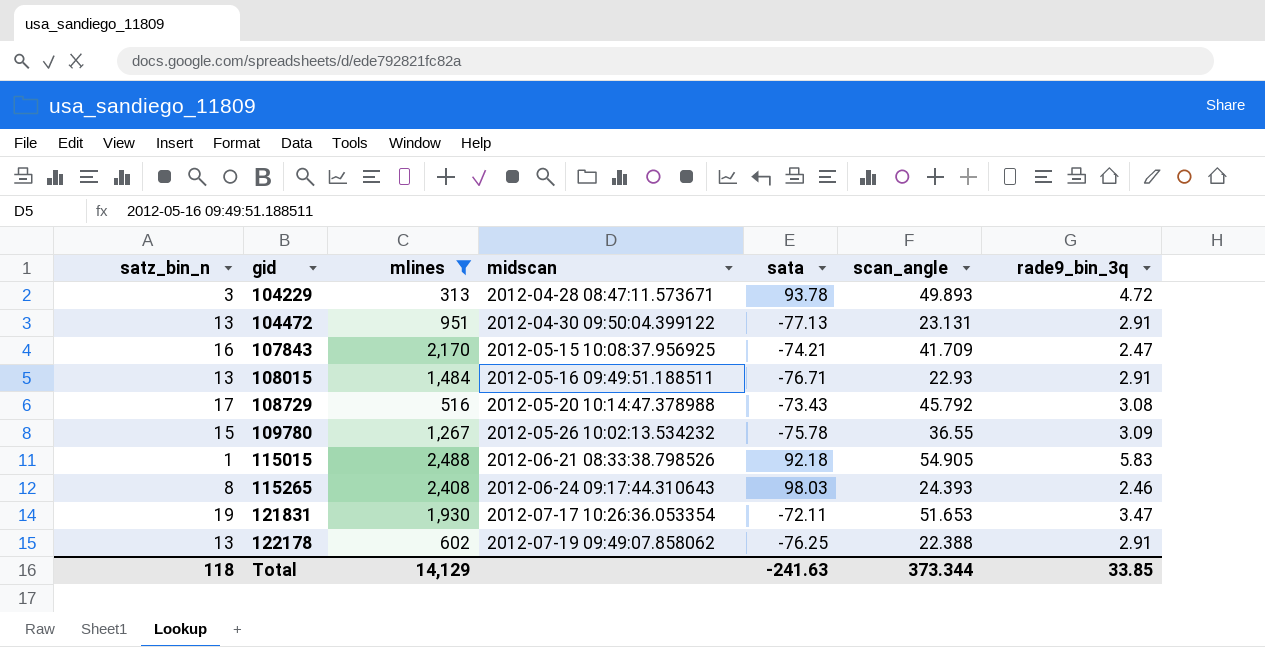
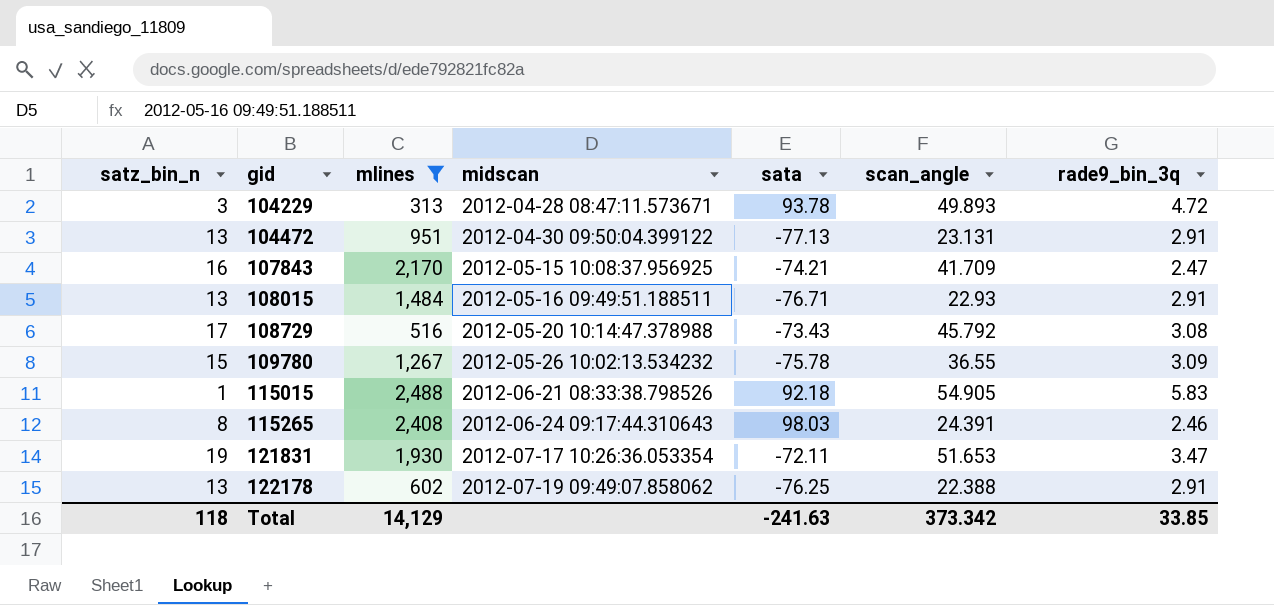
115265 | scan_angle: 24.393 -> 24.391
Total | scan_angle: 373.344 -> 373.342

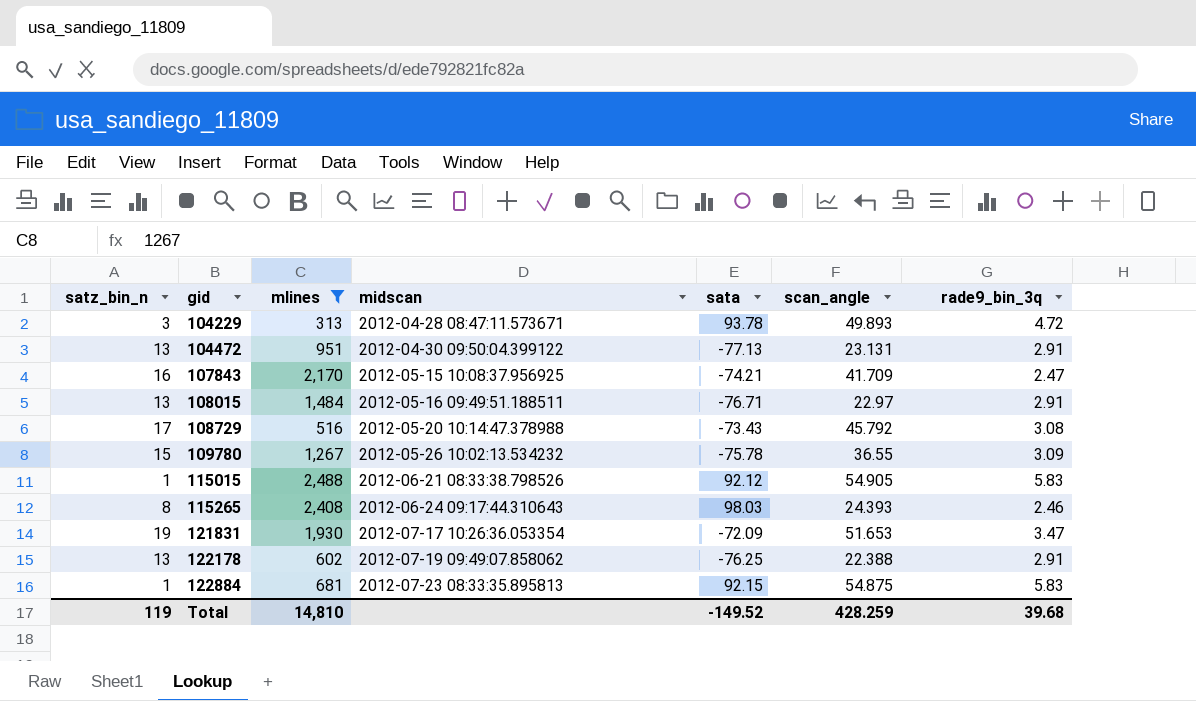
108015 | scan_angle: 22.93 -> 22.97
115015 | sata: 92.18 -> 92.12
115265 | scan_angle: 24.391 -> 24.393
121831 | sata: -72.11 -> -72.09
row 122884: none -> 1 | 681 | 2012-07-23 08:33:35.895813 | 92.15 | 54.875 | 5.83
Total | satz_bin_n: 118 -> 119
Total | mlines: 14,129 -> 14,810
Total | sata: -241.63 -> -149.52
Total | scan_angle: 373.342 -> 428.259
Total | rade9_bin_3q: 33.85 -> 39.68

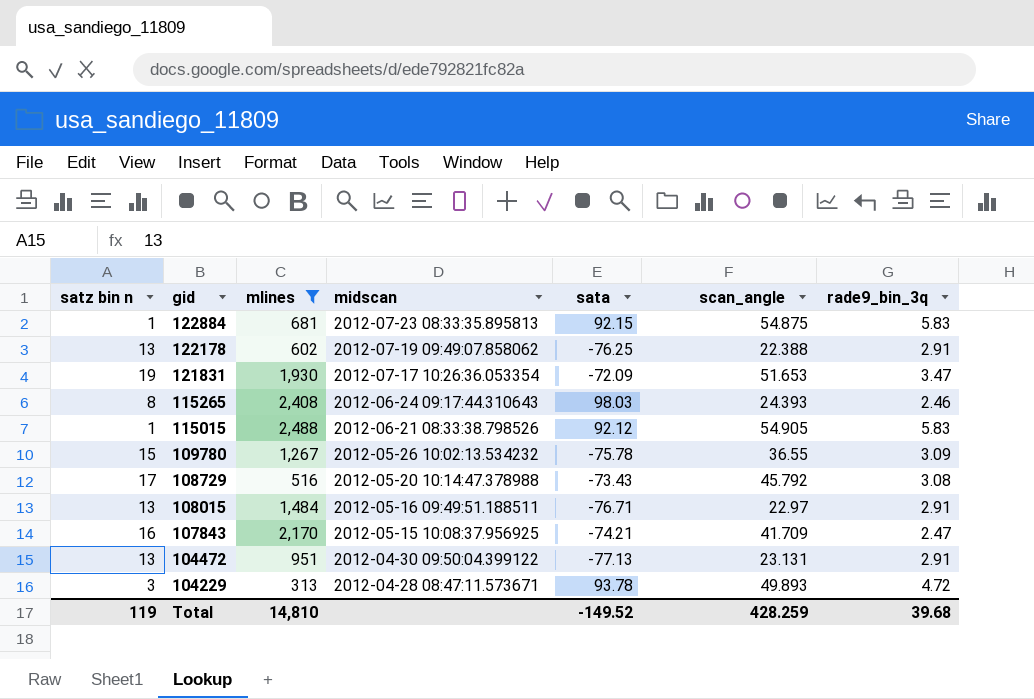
row order: gid ascending -> gid descending
column name: satz_bin_n -> satz bin n

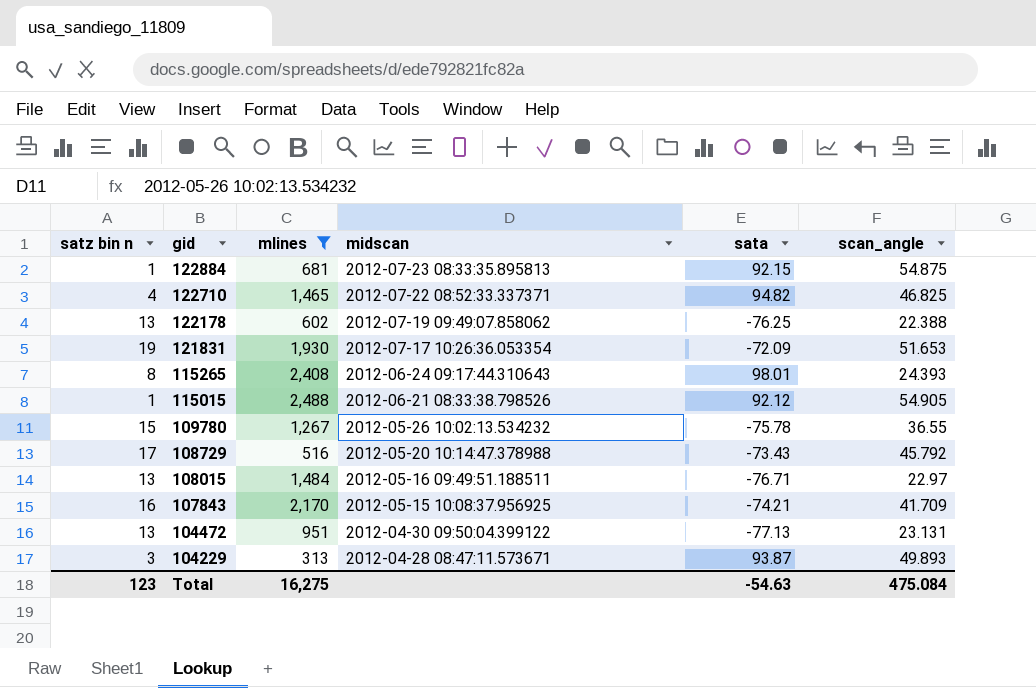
column rade9_bin_3q | position: 7 -> none
row 122710: none -> 4 | 1,465 | 2012-07-22 08:52:33.337371 | 94.82 | 46.825
115265 | sata: 98.03 -> 98.01
104229 | sata: 93.78 -> 93.87
Total | satz bin n: 119 -> 123
Total | mlines: 14,810 -> 16,275
Total | sata: -149.52 -> -54.63
Total | scan_angle: 428.259 -> 475.084

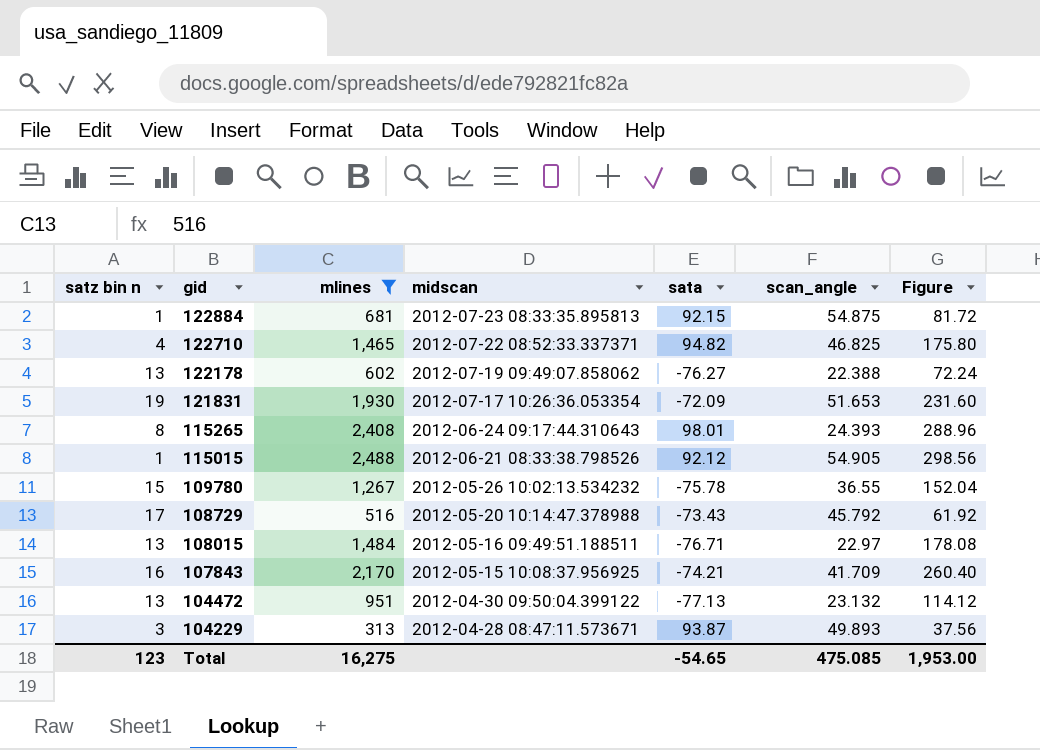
column Figure | formula: none -> [mlines] * 0.12
122178 | sata: -76.25 -> -76.27
104472 | scan_angle: 23.131 -> 23.132
Total | sata: -54.63 -> -54.65
Total | scan_angle: 475.084 -> 475.085

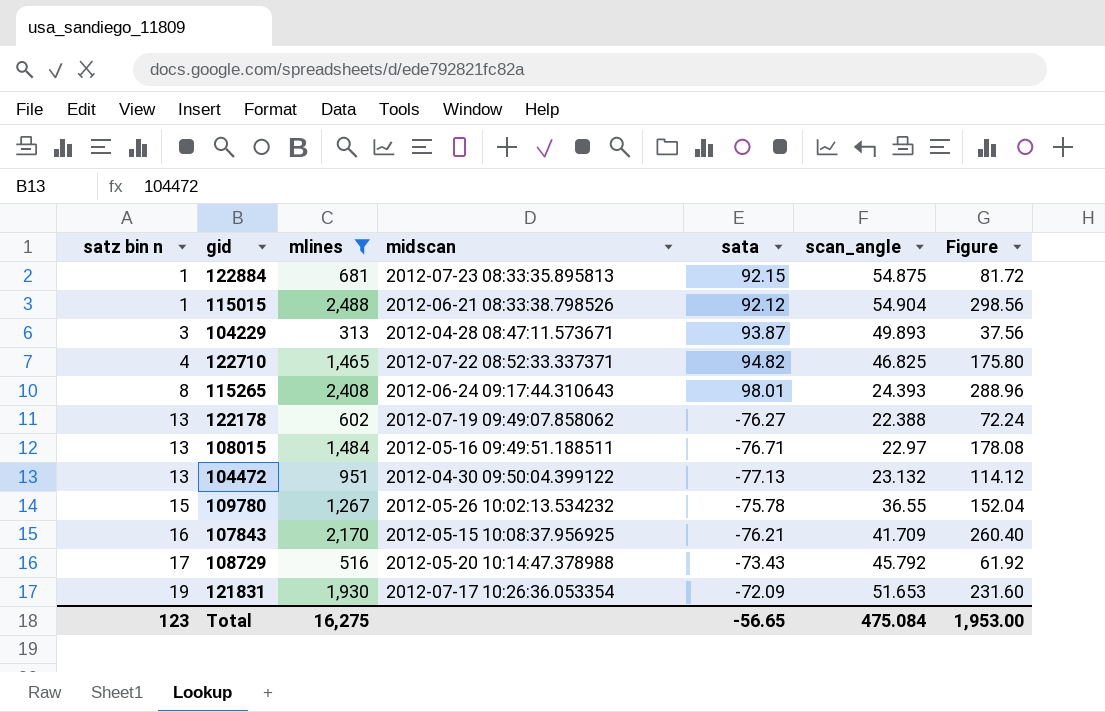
row order: gid descending -> satz bin n ascending
115015 | scan_angle: 54.905 -> 54.904
107843 | sata: -74.21 -> -76.21
Total | sata: -54.65 -> -56.65
Total | scan_angle: 475.085 -> 475.084

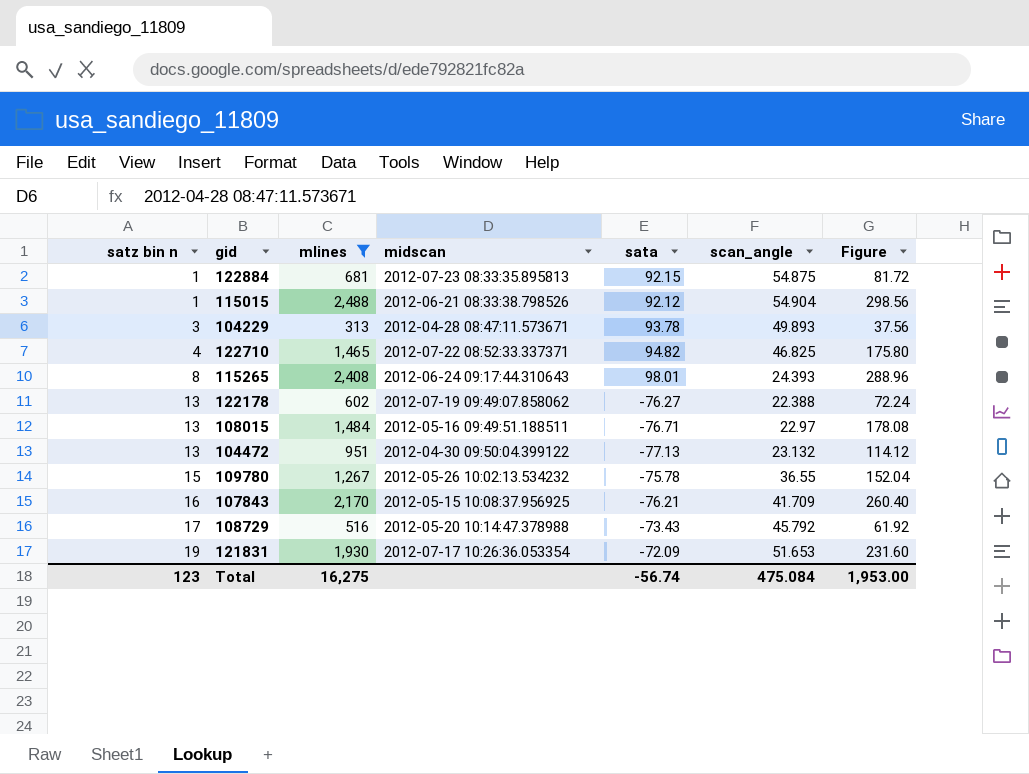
104229 | sata: 93.87 -> 93.78
Total | sata: -56.65 -> -56.74

